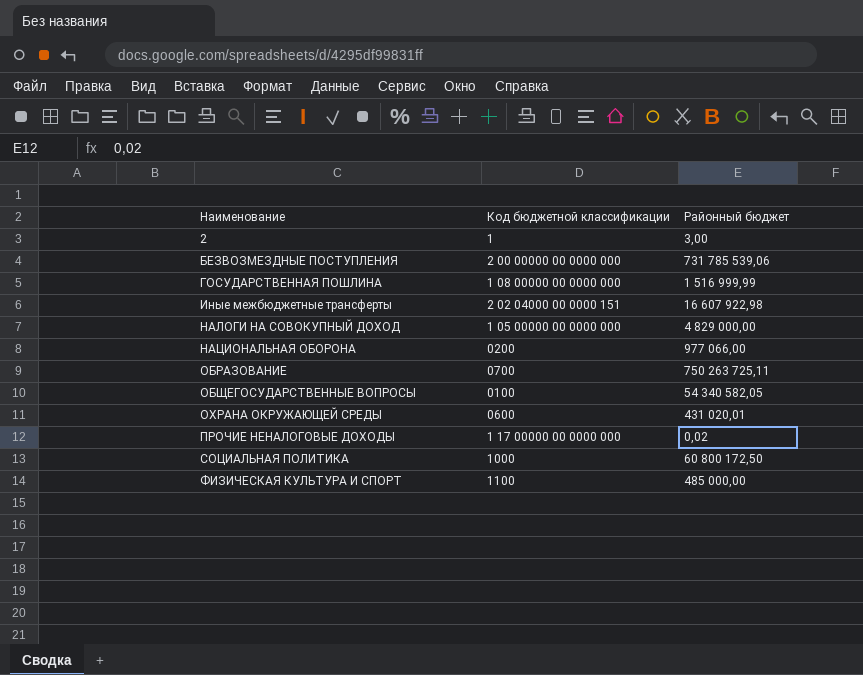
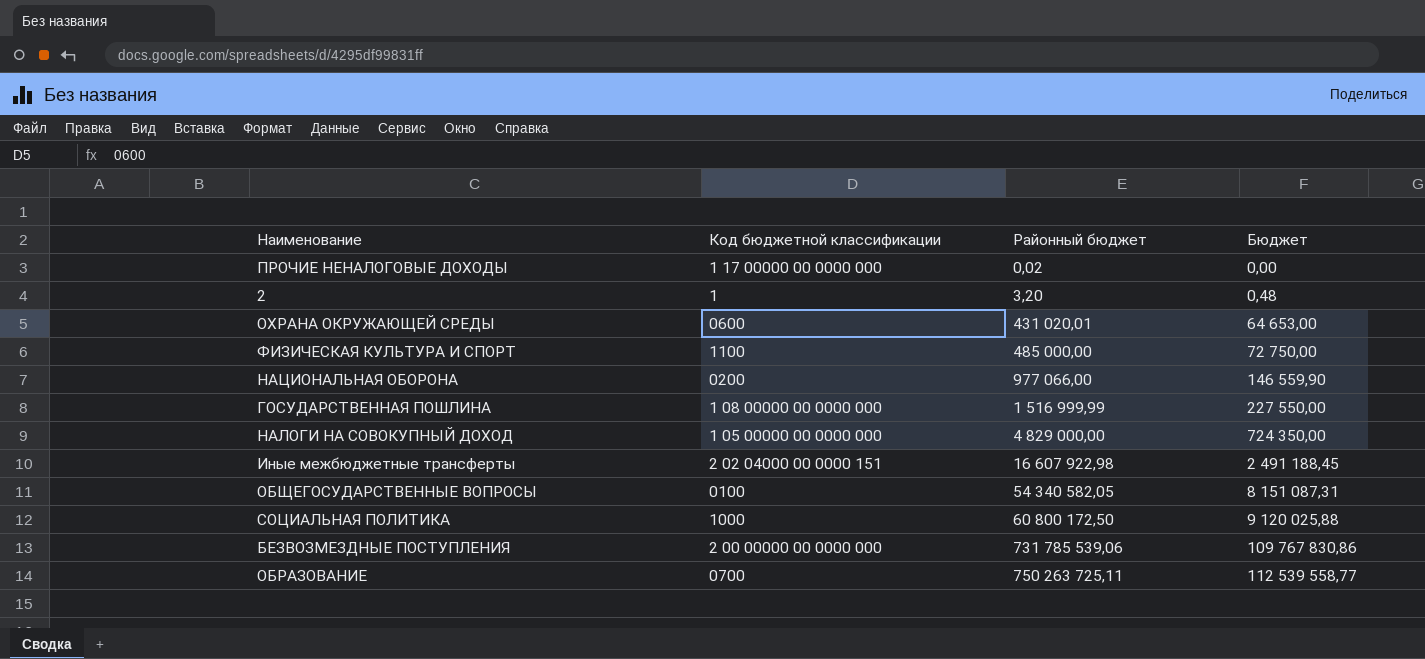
row order: Наименование ascending -> Районный бюджет ascending
column Бюджет | formula: none -> [Районный бюджет] * 0,15
2 | Районный бюджет: 3,00 -> 3,20

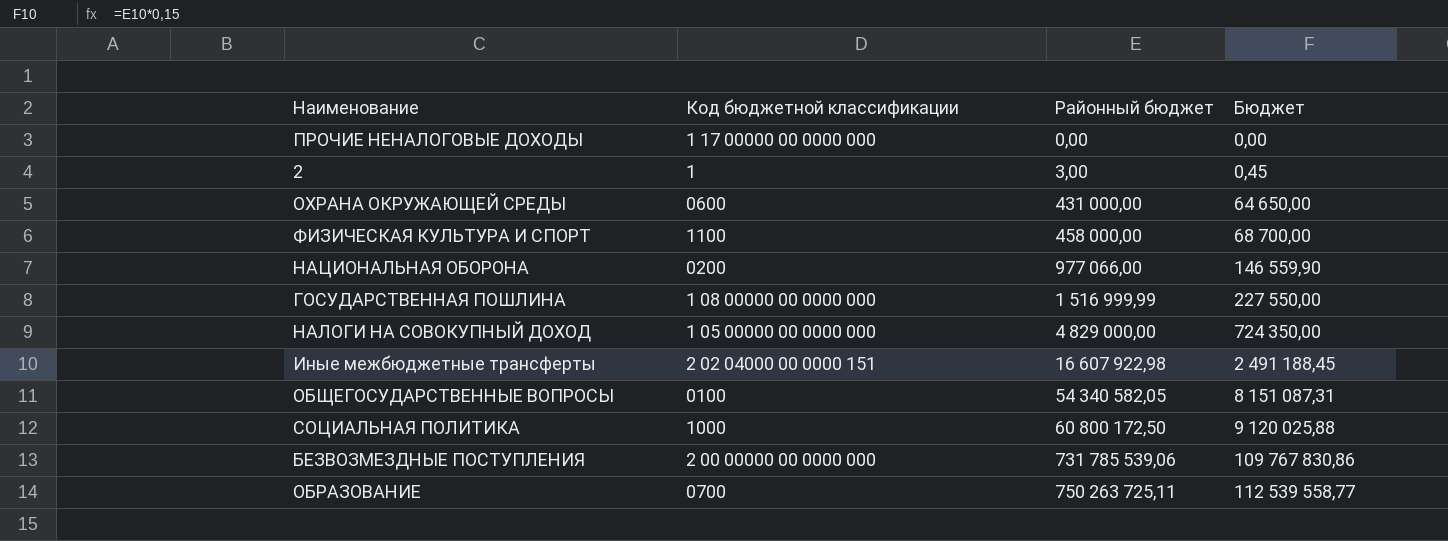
ПРОЧИЕ НЕНАЛОГОВЫЕ ДОХОДЫ | Районный бюджет: 0,02 -> 0,00
2 | Районный бюджет: 3,20 -> 3,00
2 | Бюджет: 0,48 -> 0,45
ОХРАНА ОКРУЖАЮЩЕЙ СРЕДЫ | Районный бюджет: 431 020,01 -> 431 000,00
ОХРАНА ОКРУЖАЮЩЕЙ СРЕДЫ | Бюджет: 64 653,00 -> 64 650,00
ФИЗИЧЕСКАЯ КУЛЬТУРА И СПОРТ | Районный бюджет: 485 000,00 -> 458 000,00
ФИЗИЧЕСКАЯ КУЛЬТУРА И СПОРТ | Бюджет: 72 750,00 -> 68 700,00

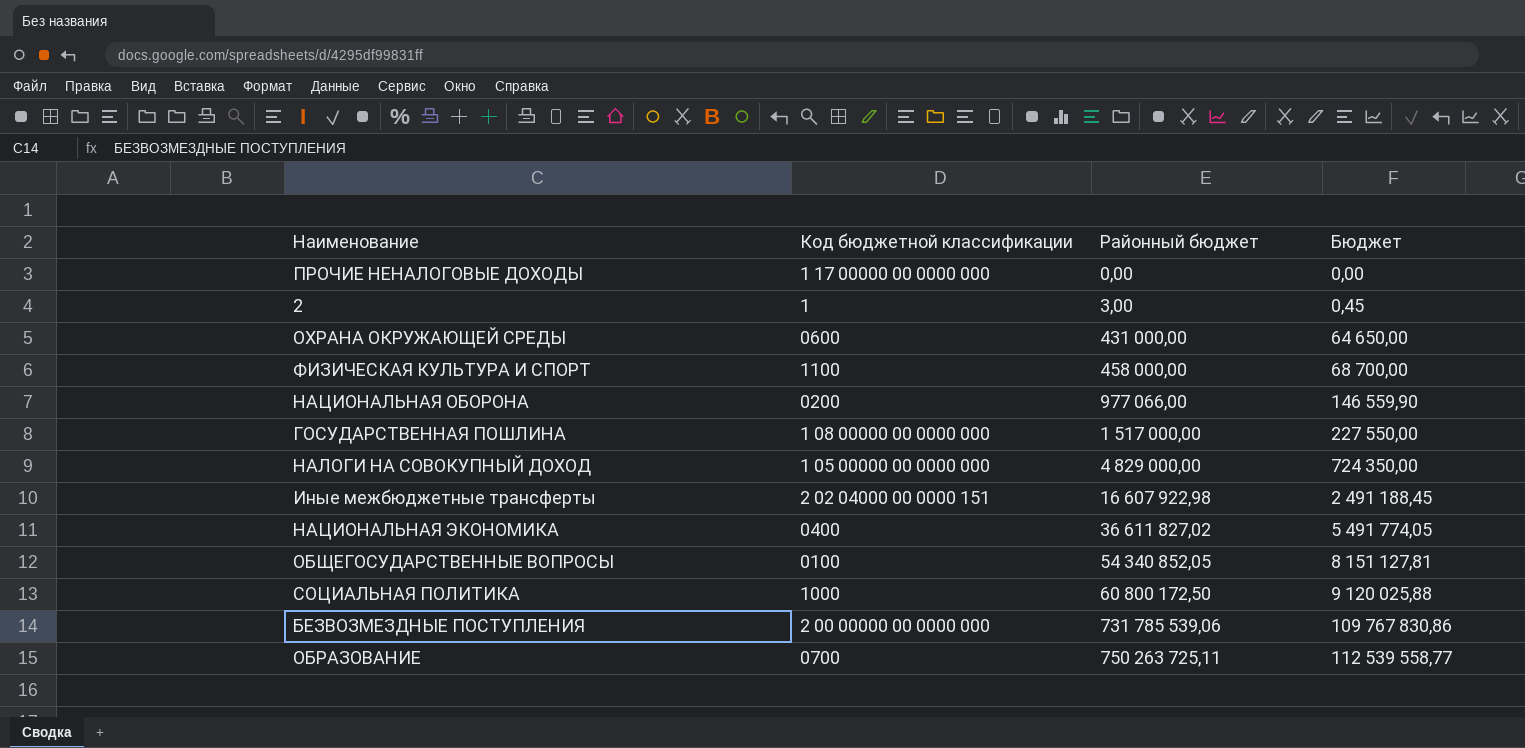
ГОСУДАРСТВЕННАЯ ПОШЛИНА | Районный бюджет: 1 516 999,99 -> 1 517 000,00
row НАЦИОНАЛЬНАЯ ЭКОНОМИКА: none -> 0400 | 36 611 827,02 | 5 491 774,05
ОБЩЕГОСУДАРСТВЕННЫЕ ВОПРОСЫ | Районный бюджет: 54 340 582,05 -> 54 340 852,05
ОБЩЕГОСУДАРСТВЕННЫЕ ВОПРОСЫ | Бюджет: 8 151 087,31 -> 8 151 127,81

